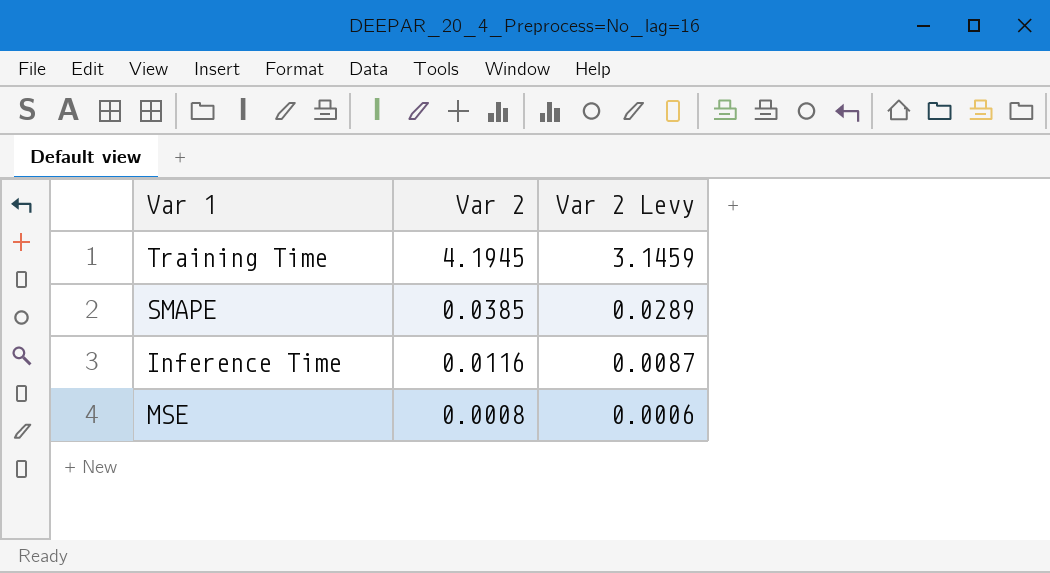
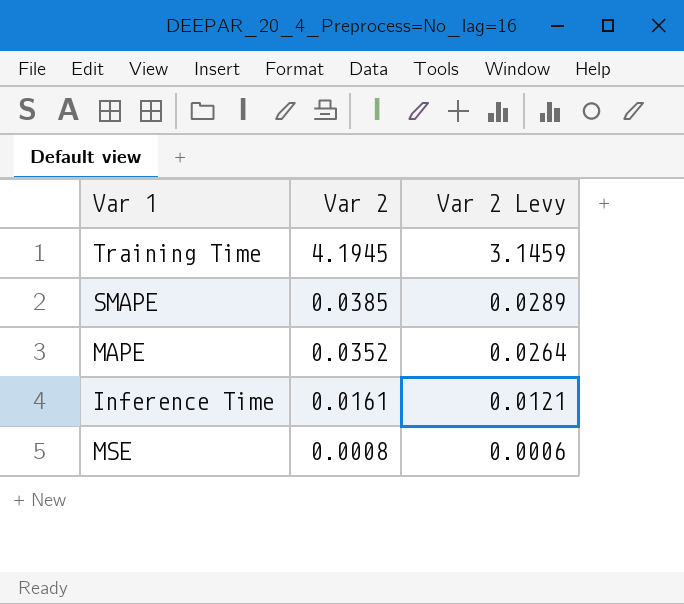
row MAPE: none -> 0.0352 | 0.0264
Inference Time | Var 2: 0.0116 -> 0.0161
Inference Time | Var 2 Levy: 0.0087 -> 0.0121

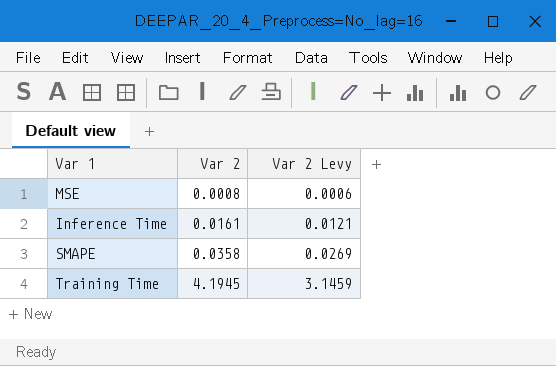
row order: Var 2 descending -> Var 2 ascending
row MAPE: 0.0352 | 0.0264 -> none
SMAPE | Var 2: 0.0385 -> 0.0358
SMAPE | Var 2 Levy: 0.0289 -> 0.0269

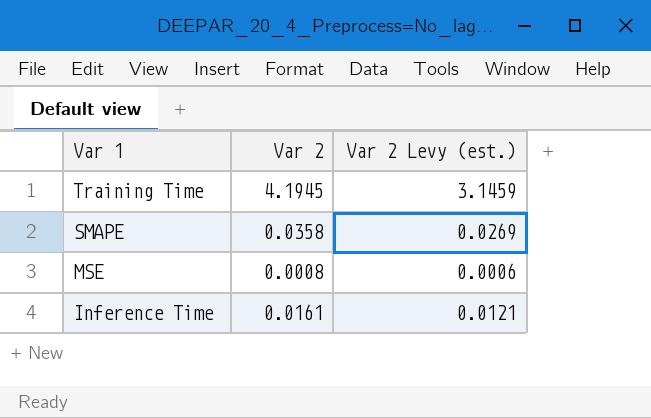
row order: Var 2 ascending -> Var 1 descending
column name: Var 2 Levy -> Var 2 Levy (est.)

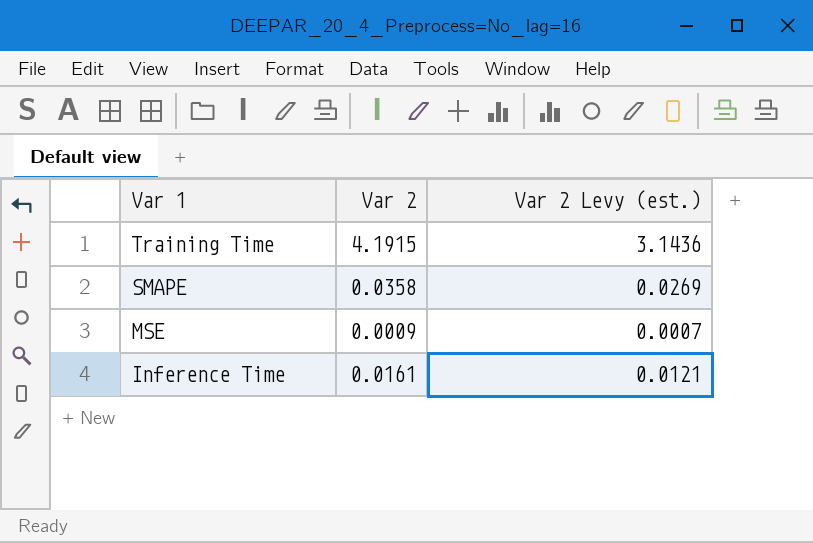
Training Time | Var 2: 4.1945 -> 4.1915
Training Time | Var 2 Levy (est.): 3.1459 -> 3.1436
MSE | Var 2: 0.0008 -> 0.0009
MSE | Var 2 Levy (est.): 0.0006 -> 0.0007

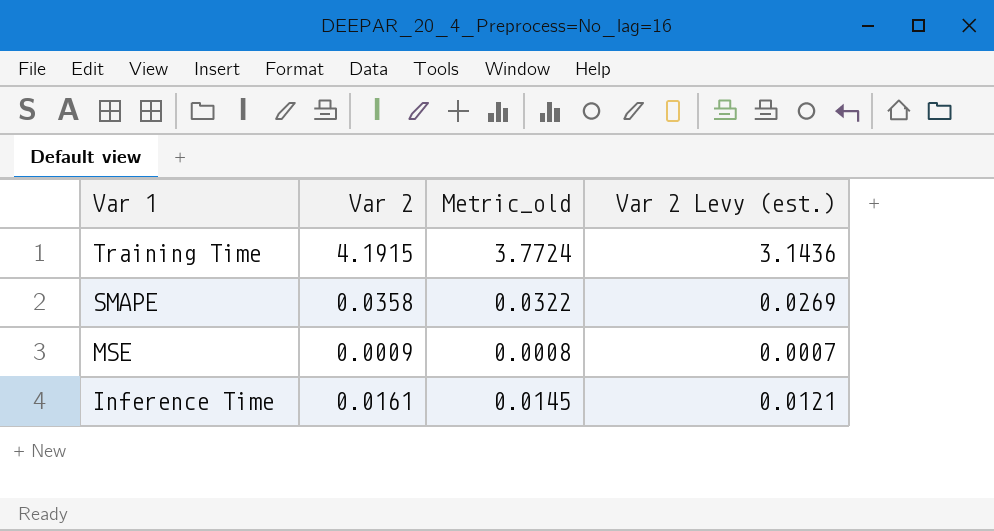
column Metric_old | formula: none -> [Var 2] * 0.9

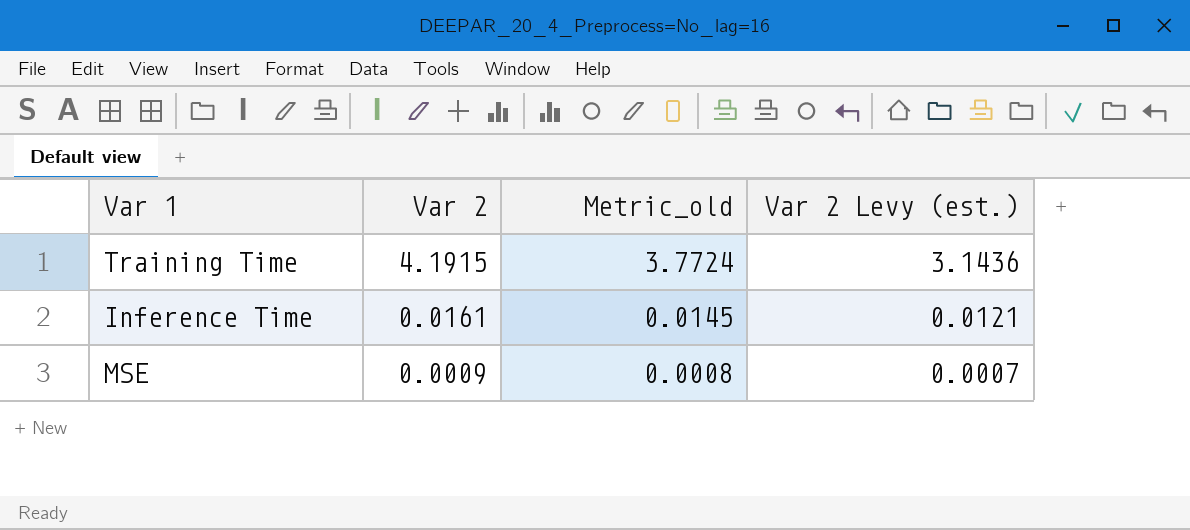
row order: Var 1 descending -> Var 2 descending
row SMAPE: 0.0358 | 0.0322 | 0.0269 -> none

